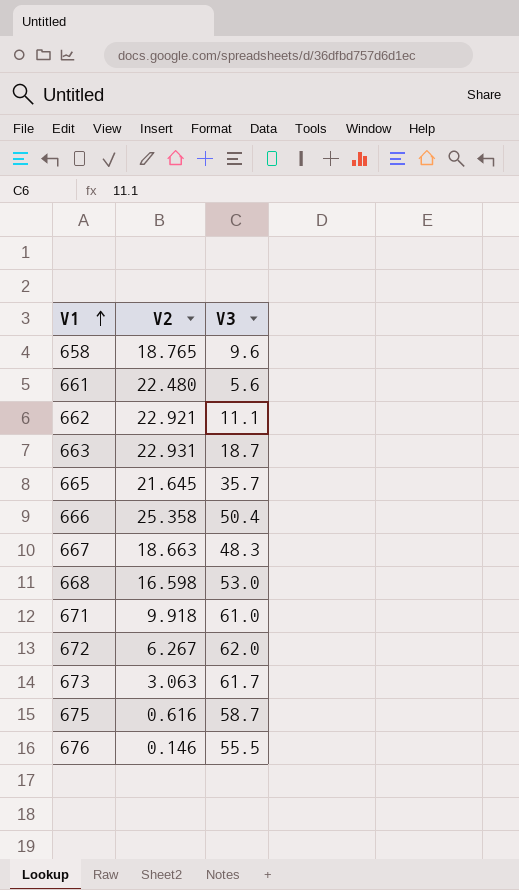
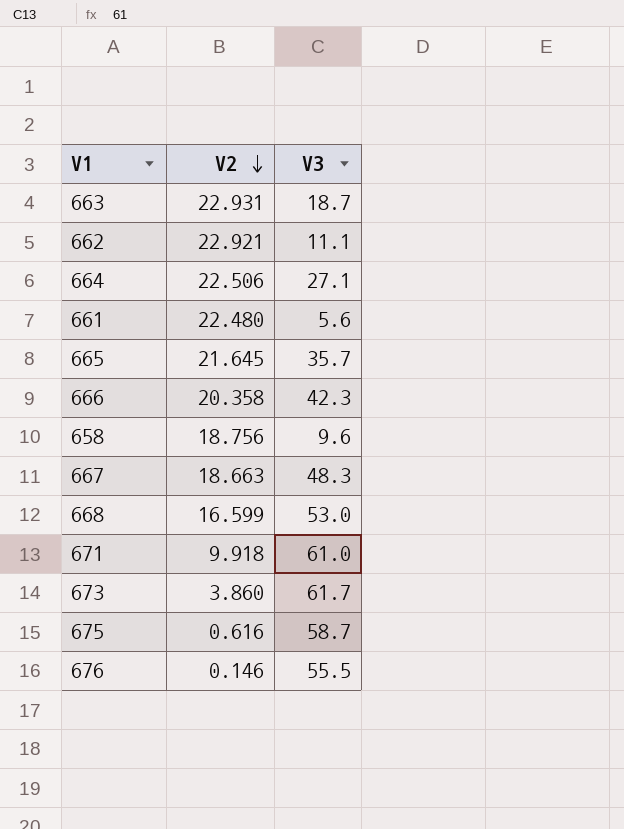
row order: V1 ascending -> V2 descending
row 672: 6.267 | 62.0 -> none
row 664: none -> 22.506 | 27.1
666 | V2: 25.358 -> 20.358
666 | V3: 50.4 -> 42.3
658 | V2: 18.765 -> 18.756
668 | V2: 16.598 -> 16.599
673 | V2: 3.063 -> 3.860

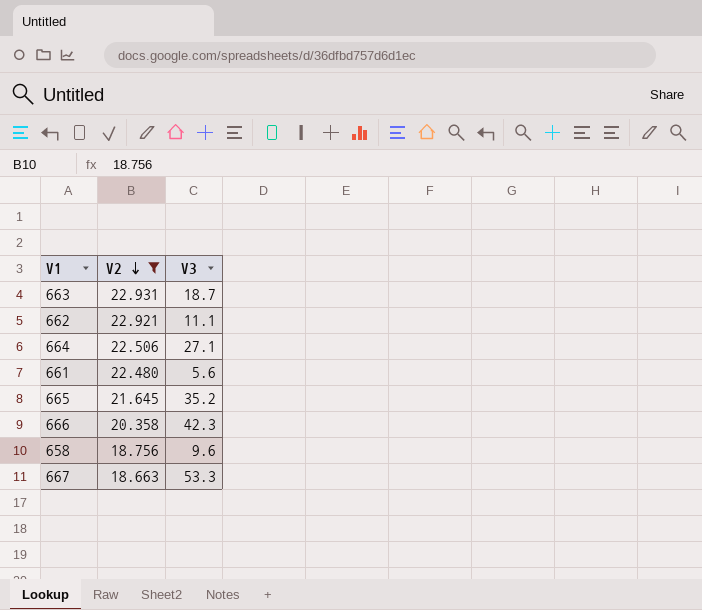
filter: none -> V2 >= 18.663
665 | V3: 35.7 -> 35.2
667 | V3: 48.3 -> 53.3

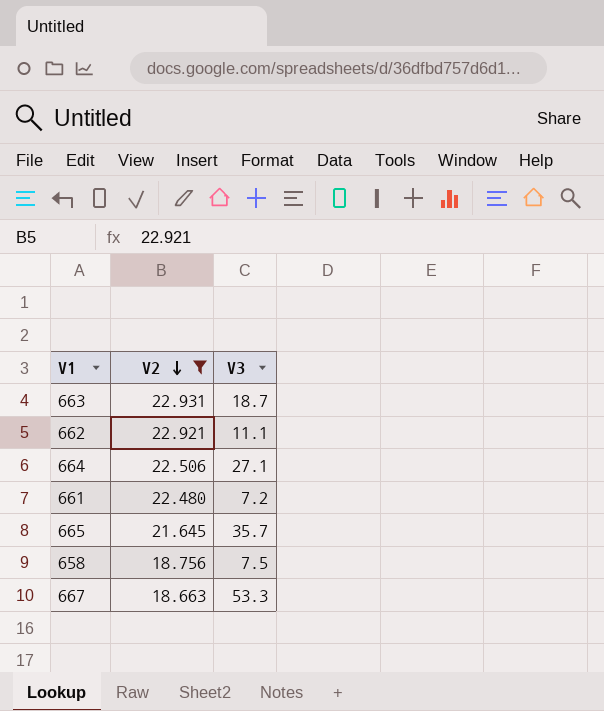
row 666: 20.358 | 42.3 -> none
661 | V3: 5.6 -> 7.2
665 | V3: 35.2 -> 35.7
658 | V3: 9.6 -> 7.5

